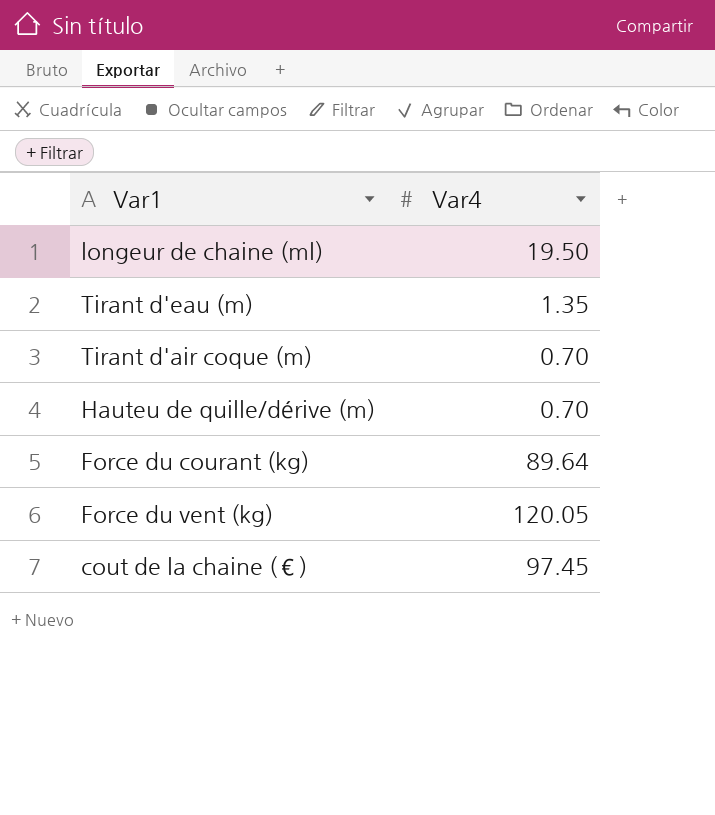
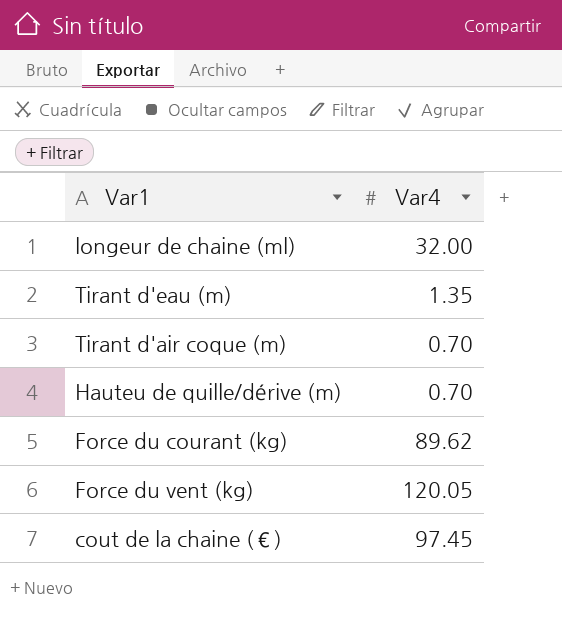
longeur de chaine (ml) | Var4: 19.50 -> 32.00
Force du courant (kg) | Var4: 89.64 -> 89.62

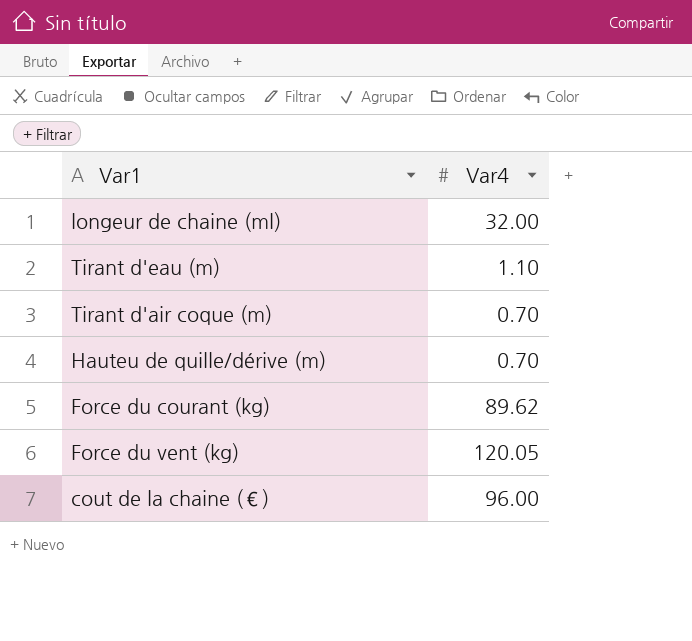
Tirant d'eau (m) | Var4: 1.35 -> 1.10
cout de la chaine (€) | Var4: 97.45 -> 96.00

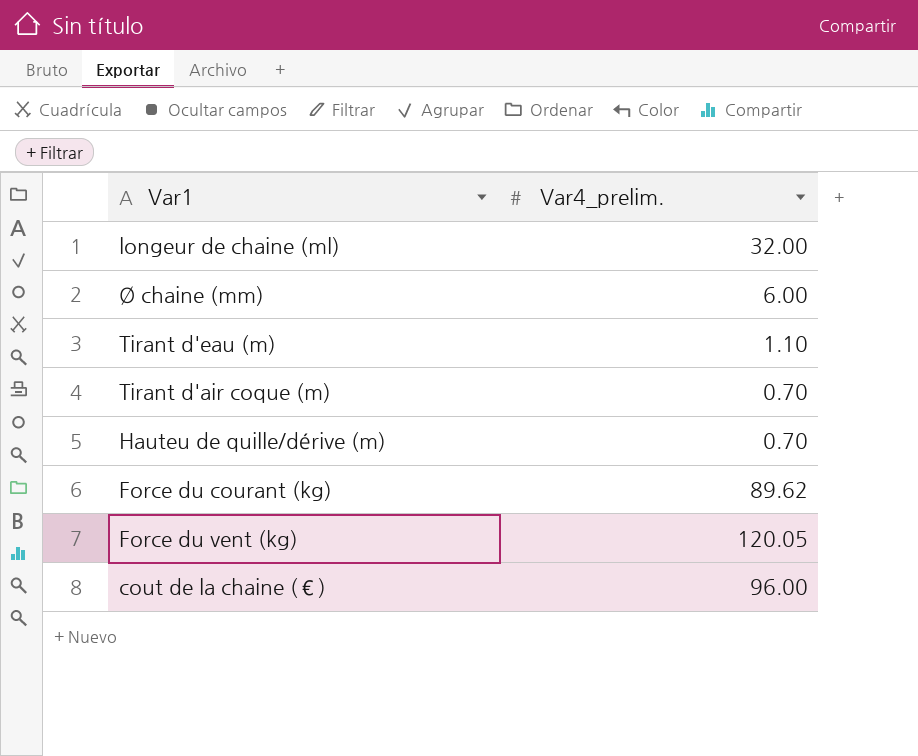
column name: Var4 -> Var4_prelim.
row Ø chaine (mm): none -> 6.00

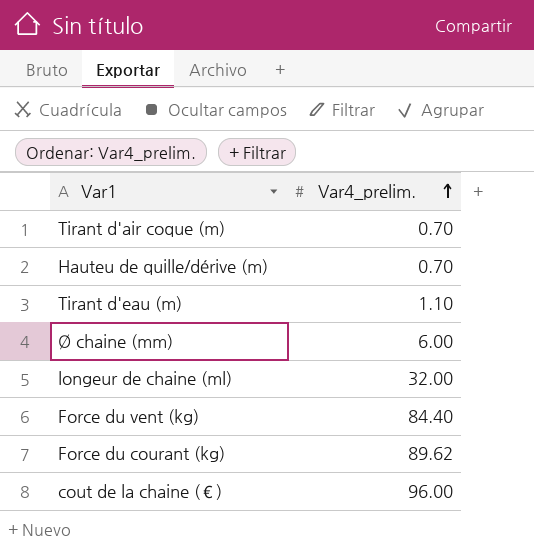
row order: none -> Var4_prelim. ascending
Force du vent (kg) | Var4_prelim.: 120.05 -> 84.40

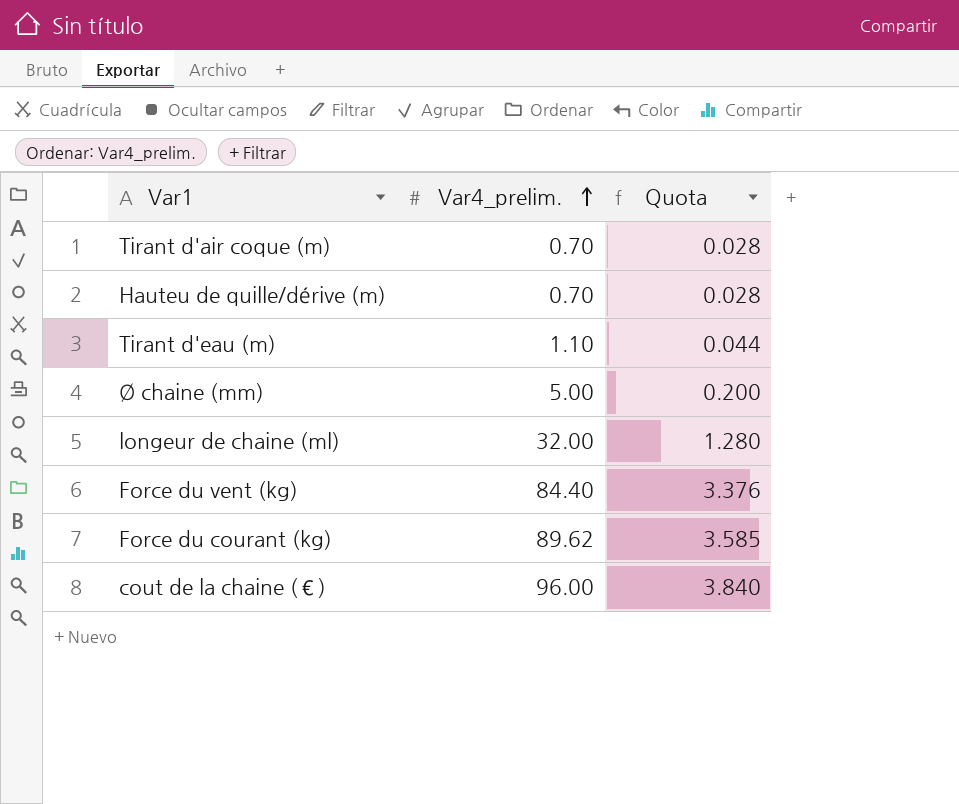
column Quota | formula: none -> [Var4_prelim.] * 0.04
Ø chaine (mm) | Var4_prelim.: 6.00 -> 5.00

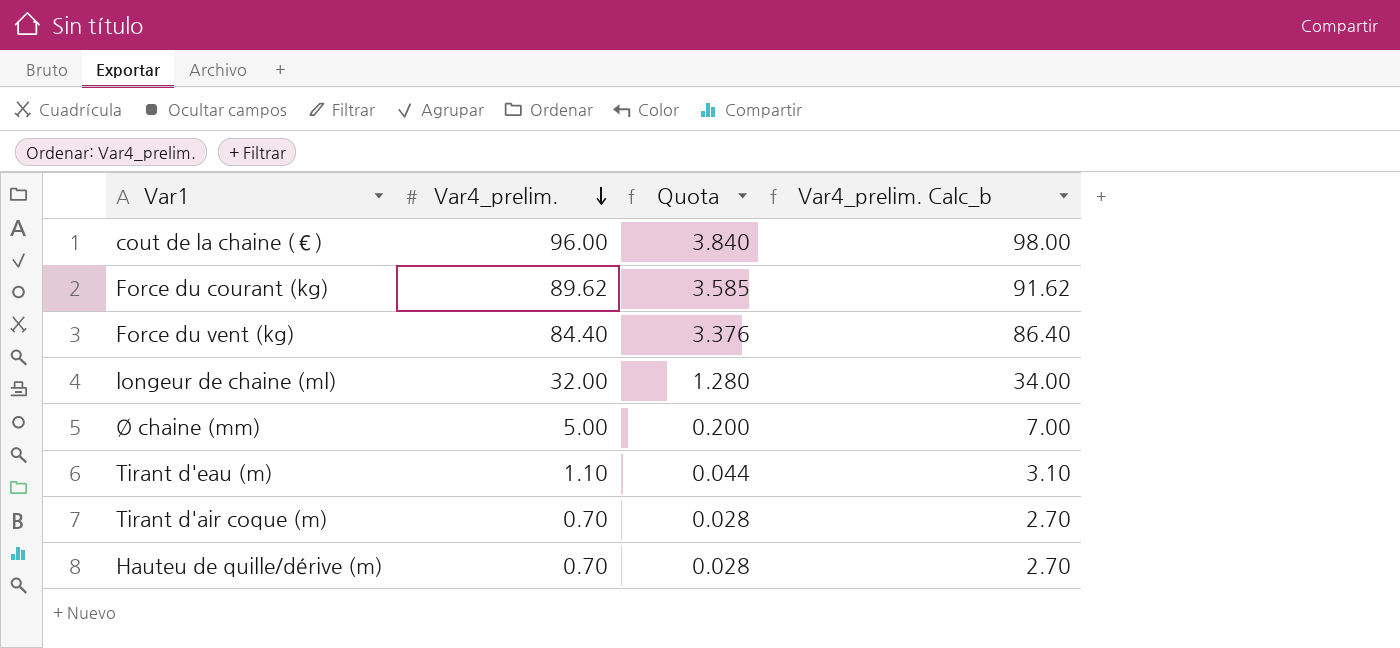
row order: Var4_prelim. ascending -> Var4_prelim. descending
column Var4_prelim. Calc_b | formula: none -> [Var4_prelim.] + 2

